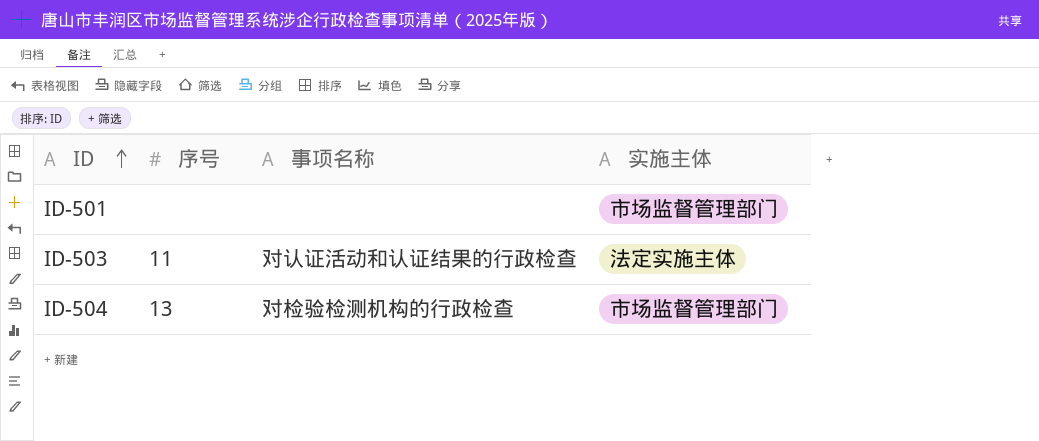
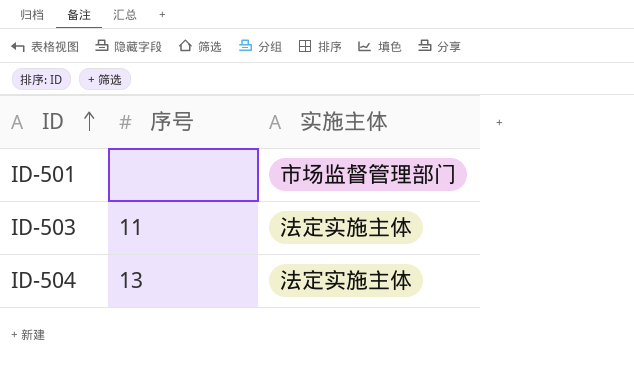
column 事项名称 | position: 3 -> none
ID-504 | 实施主体: 市场监督管理部门 -> 法定实施主体

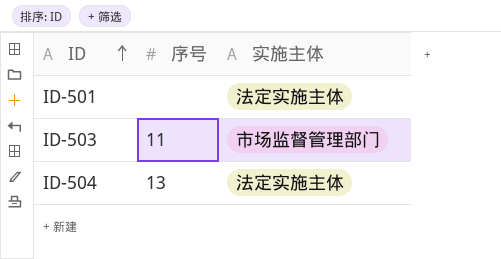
ID-501 | 实施主体: 市场监督管理部门 -> 法定实施主体
ID-503 | 实施主体: 法定实施主体 -> 市场监督管理部门

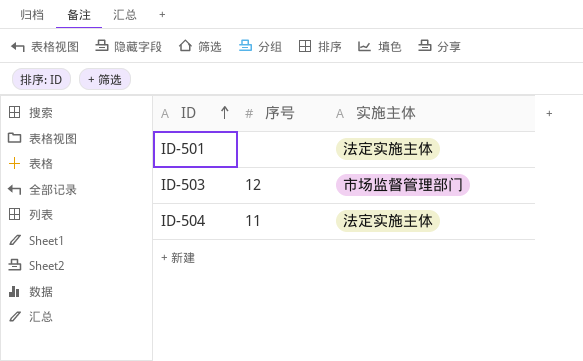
ID-503 | 序号: 11 -> 12
ID-504 | 序号: 13 -> 11

